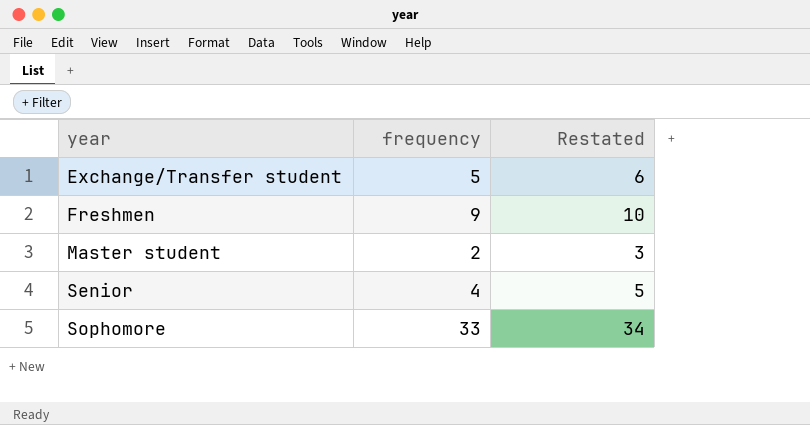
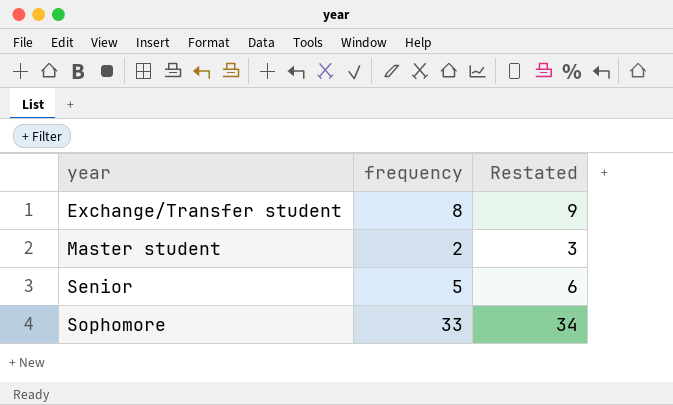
row Freshmen: 9 | 10 -> none
Exchange/Transfer student | frequency: 5 -> 8
Exchange/Transfer student | Restated: 6 -> 9
Senior | frequency: 4 -> 5
Senior | Restated: 5 -> 6

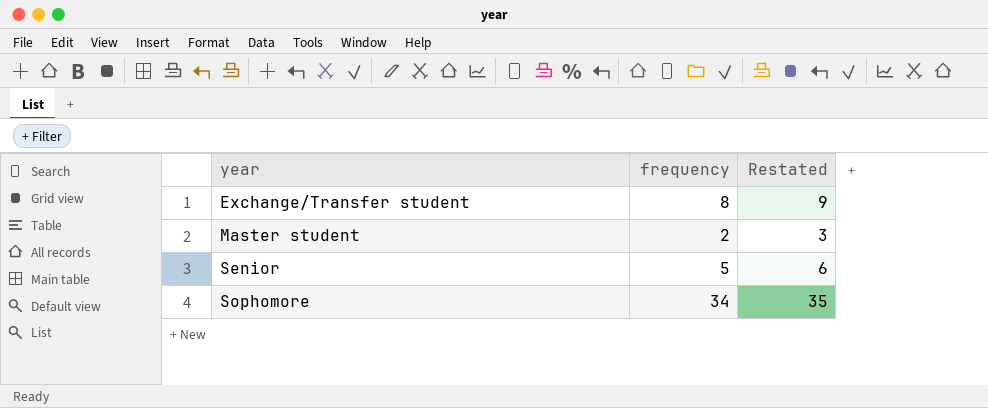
Sophomore | frequency: 33 -> 34
Sophomore | Restated: 34 -> 35

